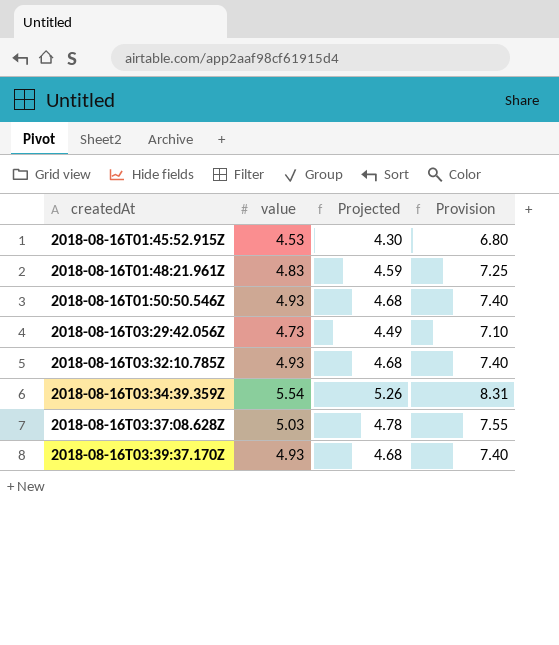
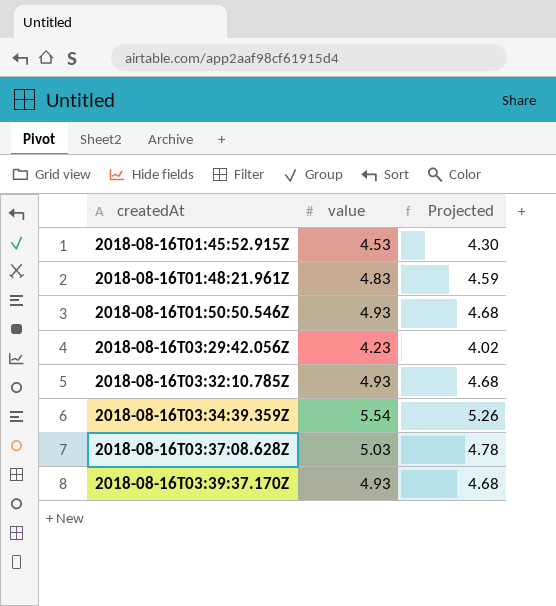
column Provision | formula: [value] * 1.5 -> none
2018-08-16T03:29:42.056Z | value: 4.73 -> 4.23
2018-08-16T03:29:42.056Z | Projected: 4.49 -> 4.02

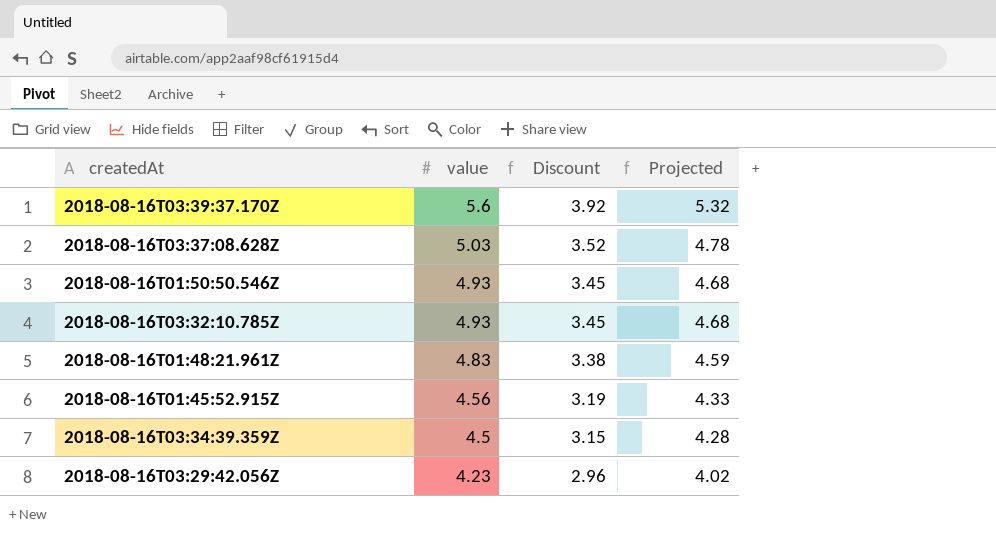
row order: createdAt ascending -> value descending
column Discount | formula: none -> [value] * 0.7
2018-08-16T03:39:37.170Z | value: 4.93 -> 5.6
2018-08-16T03:39:37.170Z | Projected: 4.68 -> 5.32
2018-08-16T01:45:52.915Z | value: 4.53 -> 4.56
2018-08-16T01:45:52.915Z | Projected: 4.30 -> 4.33
2018-08-16T03:34:39.359Z | value: 5.54 -> 4.5
2018-08-16T03:34:39.359Z | Projected: 5.26 -> 4.28

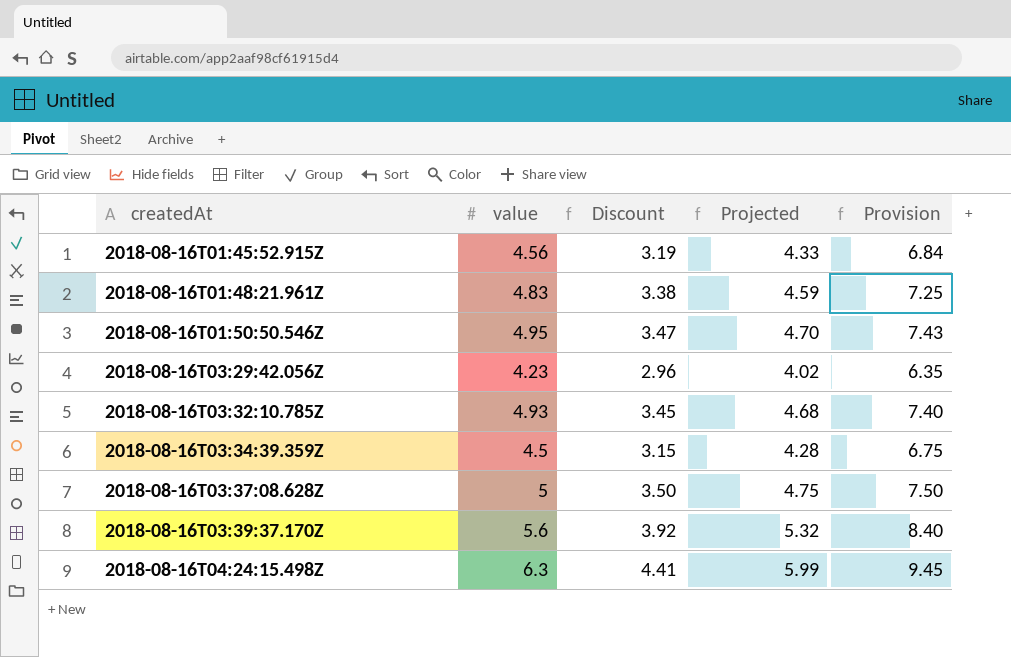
row order: value descending -> createdAt ascending
column Provision | formula: none -> [value] * 1.5
2018-08-16T01:50:50.546Z | value: 4.93 -> 4.95
2018-08-16T01:50:50.546Z | Discount: 3.45 -> 3.47
2018-08-16T01:50:50.546Z | Projected: 4.68 -> 4.70
2018-08-16T03:37:08.628Z | value: 5.03 -> 5
2018-08-16T03:37:08.628Z | Discount: 3.52 -> 3.50
2018-08-16T03:37:08.628Z | Projected: 4.78 -> 4.75
row 2018-08-16T04:24:15.498Z: none -> 6.3 | 4.41 | 5.99 | 9.45

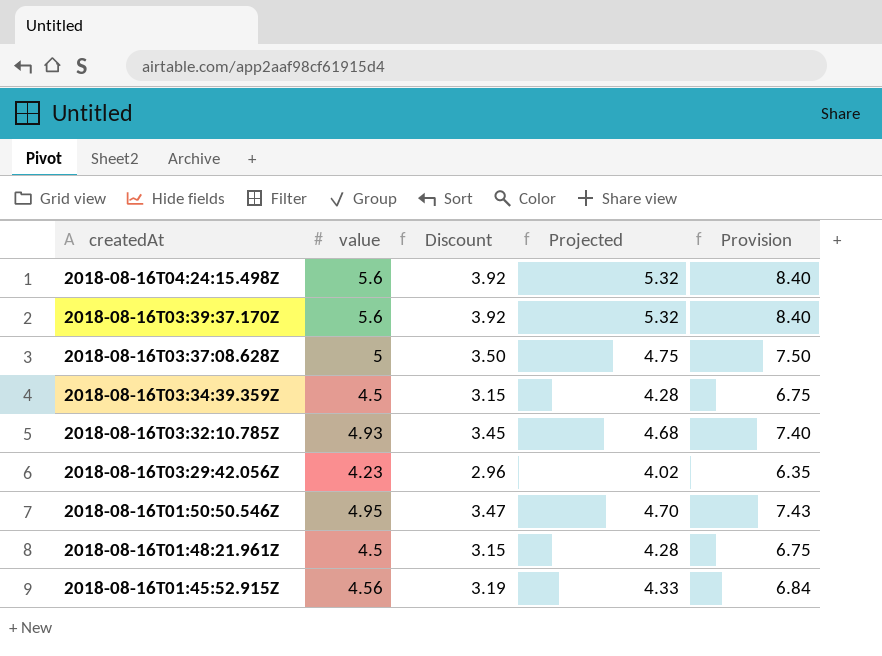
row order: createdAt ascending -> createdAt descending
2018-08-16T04:24:15.498Z | value: 6.3 -> 5.6
2018-08-16T04:24:15.498Z | Discount: 4.41 -> 3.92
2018-08-16T04:24:15.498Z | Projected: 5.99 -> 5.32
2018-08-16T04:24:15.498Z | Provision: 9.45 -> 8.40
2018-08-16T01:48:21.961Z | value: 4.83 -> 4.5
2018-08-16T01:48:21.961Z | Discount: 3.38 -> 3.15
2018-08-16T01:48:21.961Z | Projected: 4.59 -> 4.28
2018-08-16T01:48:21.961Z | Provision: 7.25 -> 6.75

